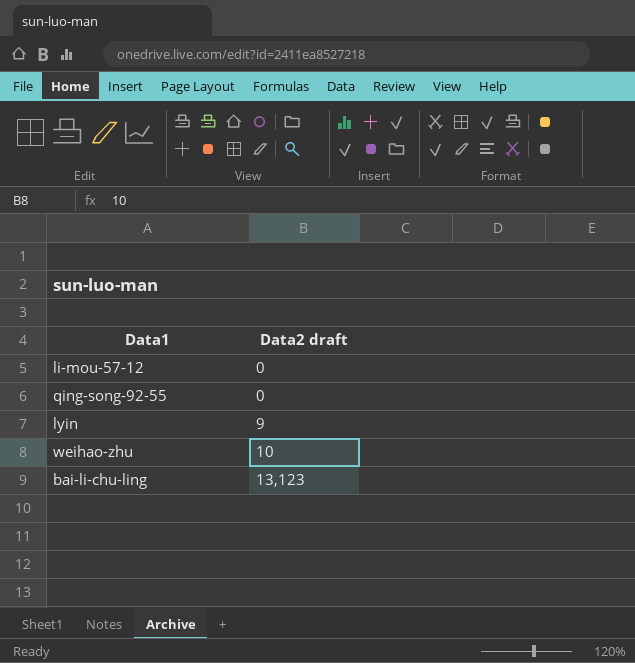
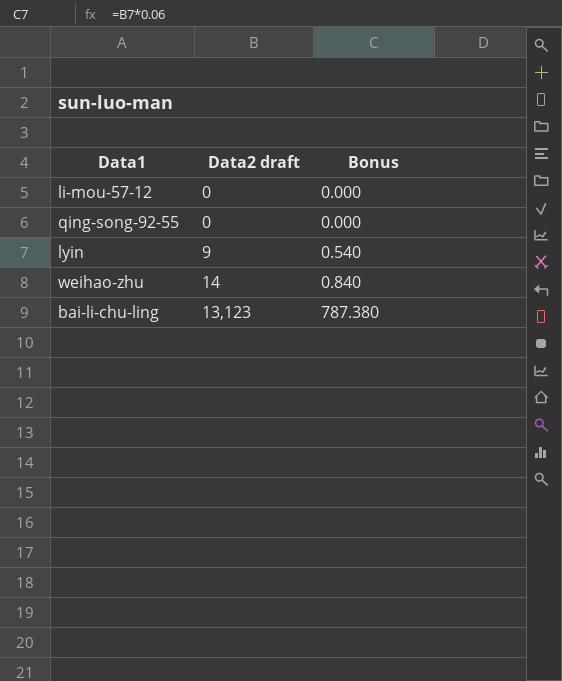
column Bonus | formula: none -> [Data2 draft] * 0.06
weihao-zhu | Data2 draft: 10 -> 14

